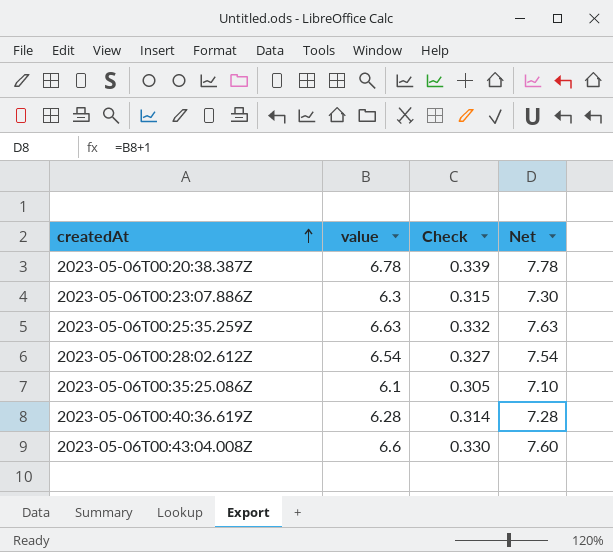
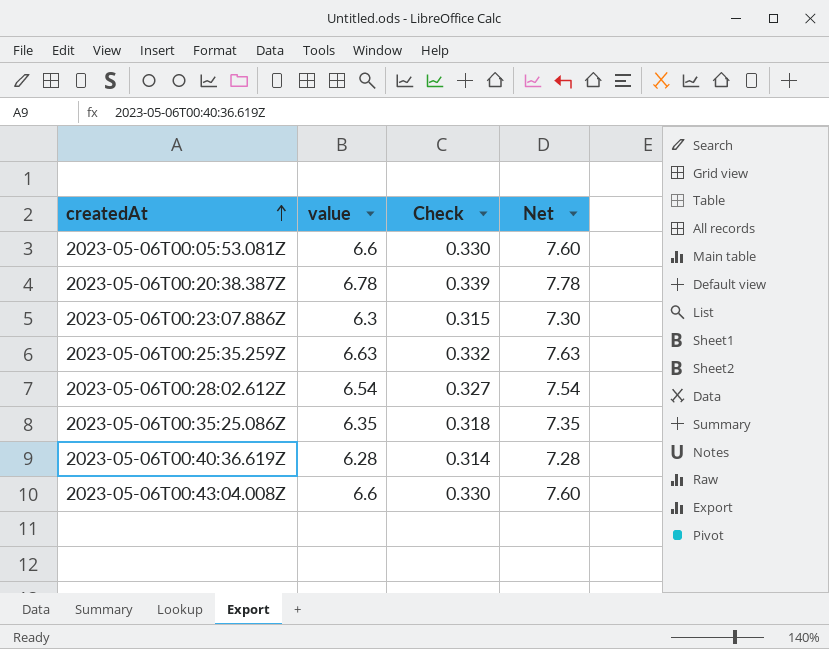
row 2023-05-06T00:05:53.081Z: none -> 6.6 | 0.330 | 7.60
2023-05-06T00:35:25.086Z | value: 6.1 -> 6.35
2023-05-06T00:35:25.086Z | Check: 0.305 -> 0.318
2023-05-06T00:35:25.086Z | Net: 7.10 -> 7.35

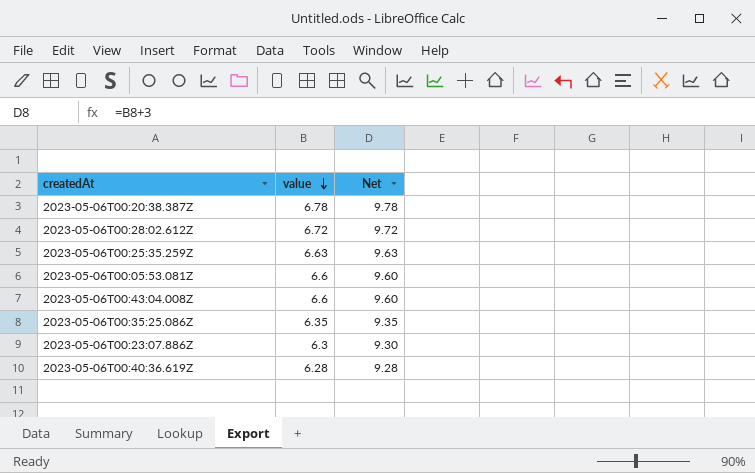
row order: createdAt ascending -> value descending
column Check | formula: [value] * 0.05 -> none
column Net | formula: [value] + 1 -> [value] + 3
2023-05-06T00:28:02.612Z | value: 6.54 -> 6.72

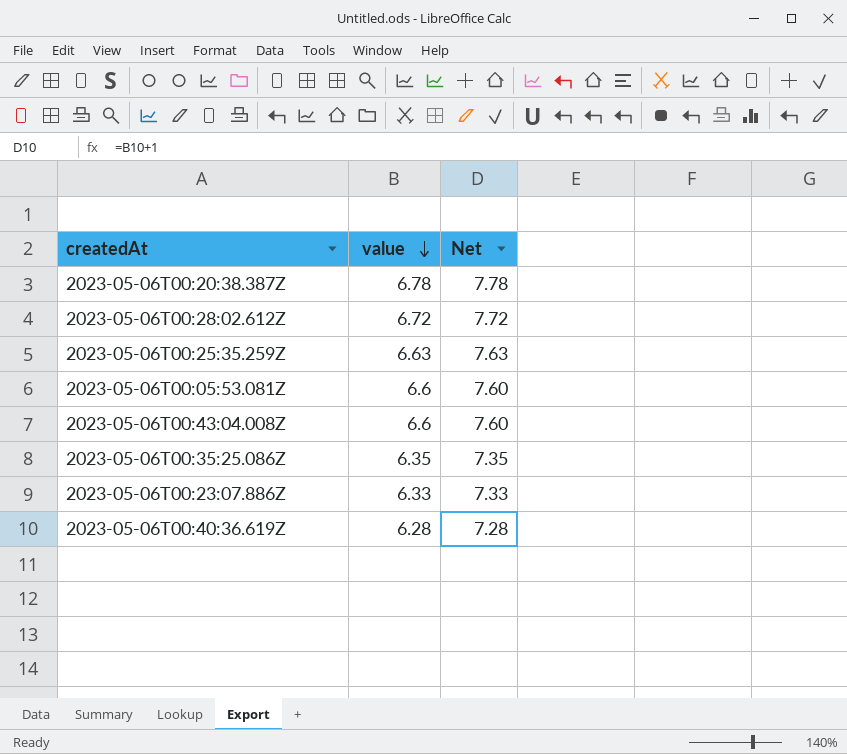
column Net | formula: [value] + 3 -> [value] + 1
2023-05-06T00:23:07.886Z | value: 6.3 -> 6.33

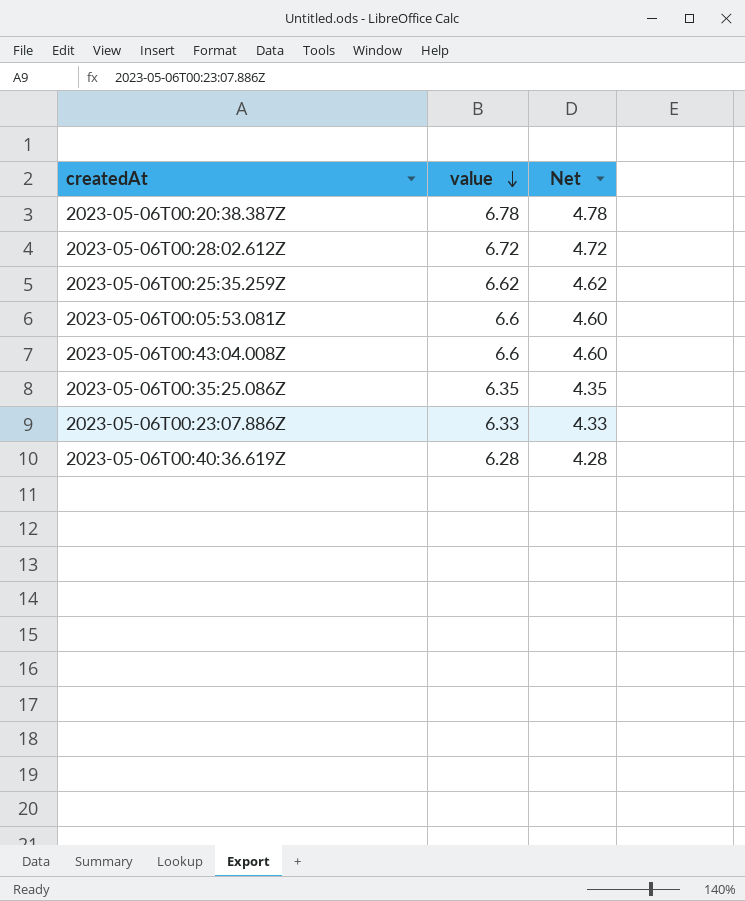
column Net | formula: [value] + 1 -> [value] - 2
2023-05-06T00:25:35.259Z | value: 6.63 -> 6.62

